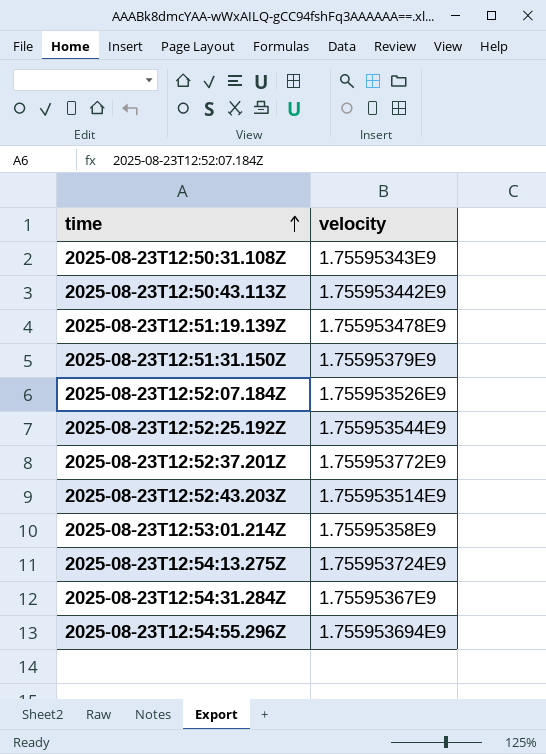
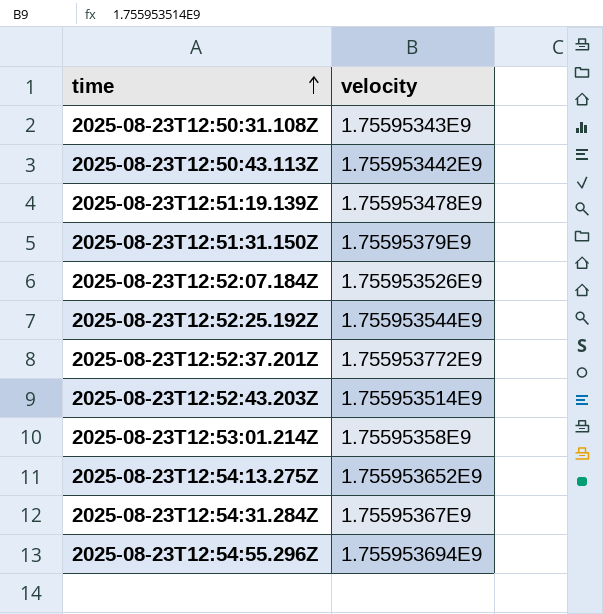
2025-08-23T12:54:13.275Z | velocity: 1.755953724E9 -> 1.755953652E9

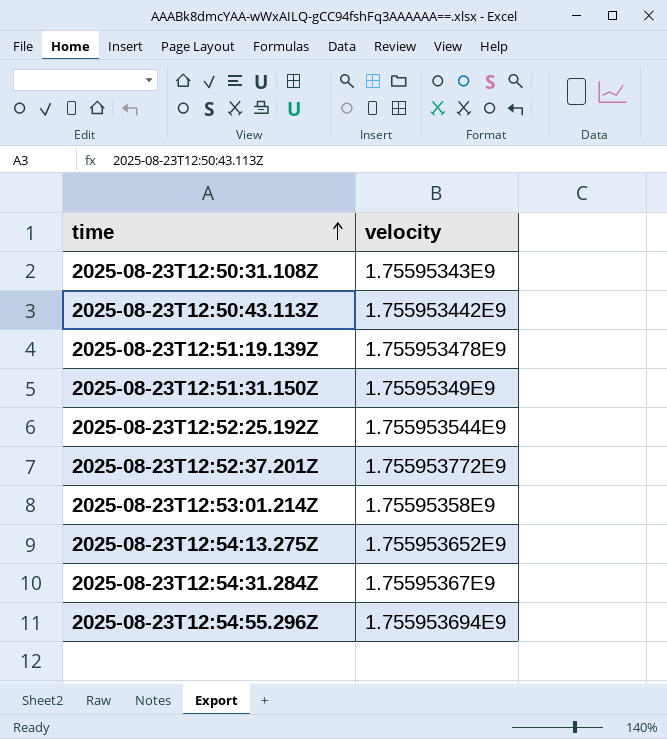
row 2025-08-23T12:52:07.184Z: 1.755953526E9 -> none
row 2025-08-23T12:52:43.203Z: 1.755953514E9 -> none
2025-08-23T12:51:31.150Z | velocity: 1.75595379E9 -> 1.75595349E9

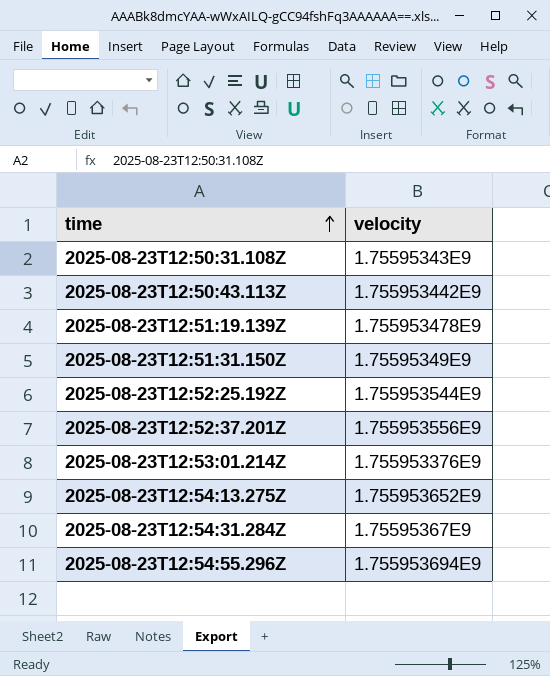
2025-08-23T12:52:37.201Z | velocity: 1.755953772E9 -> 1.755953556E9
2025-08-23T12:53:01.214Z | velocity: 1.75595358E9 -> 1.755953376E9

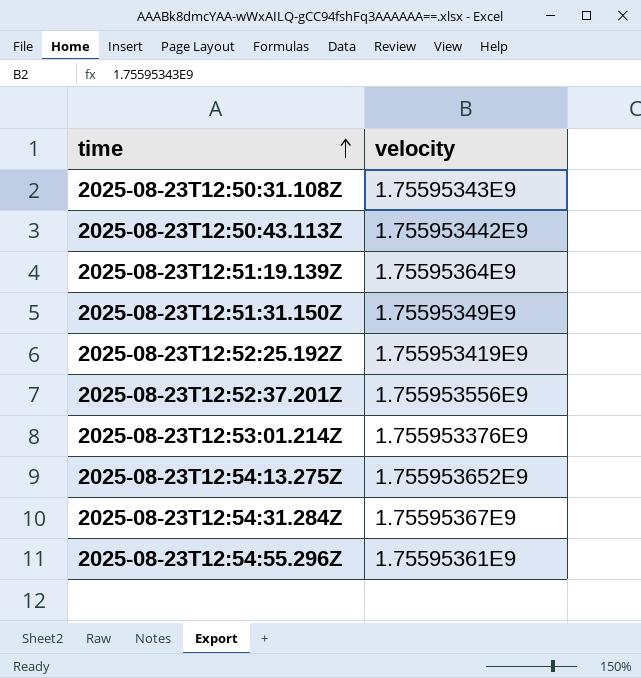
2025-08-23T12:51:19.139Z | velocity: 1.755953478E9 -> 1.75595364E9
2025-08-23T12:52:25.192Z | velocity: 1.755953544E9 -> 1.755953419E9
2025-08-23T12:54:55.296Z | velocity: 1.755953694E9 -> 1.75595361E9

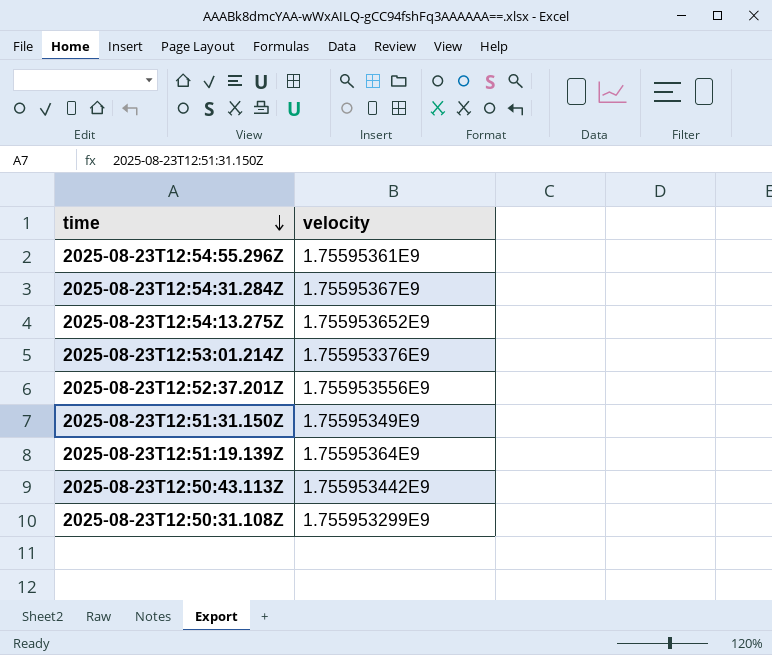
row order: time ascending -> time descending
row 2025-08-23T12:52:25.192Z: 1.755953419E9 -> none
2025-08-23T12:50:31.108Z | velocity: 1.75595343E9 -> 1.755953299E9

